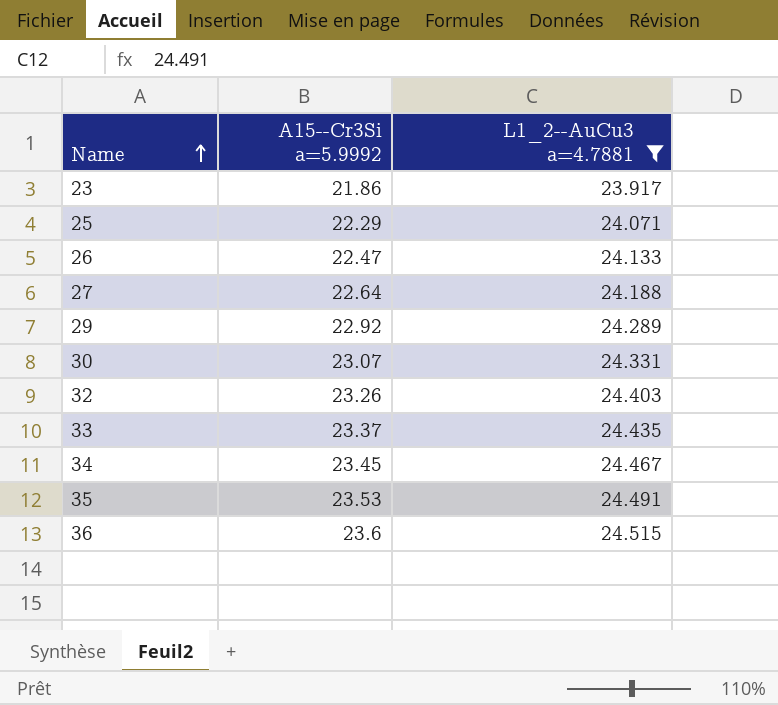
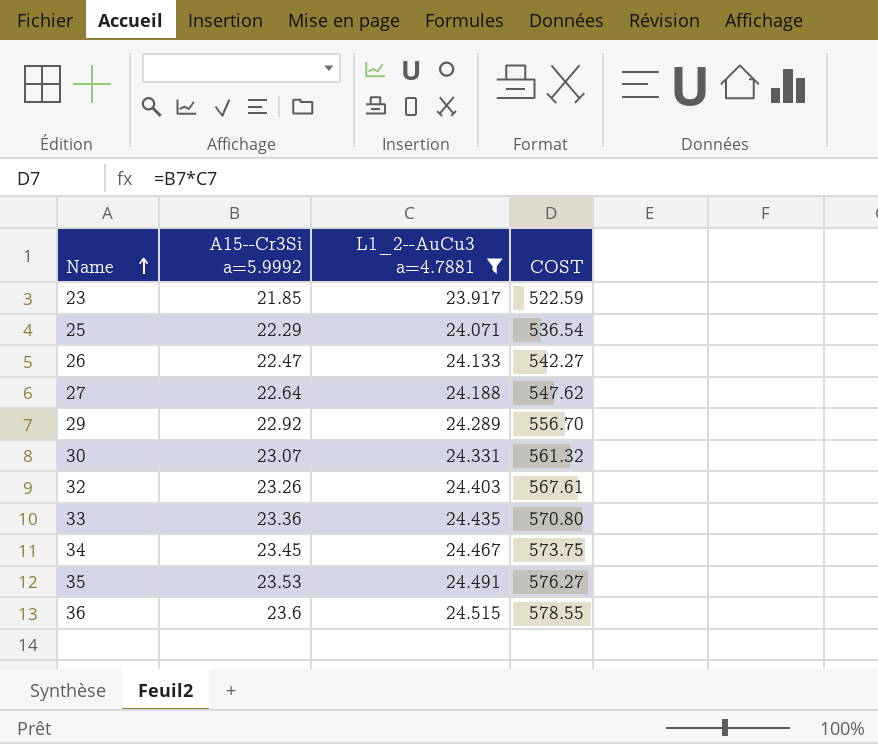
column COST | formula: none -> [A15--Cr3Si a=5.9992] * [L1_2--AuCu3 a=4.7881]
23 | A15--Cr3Si a=5.9992: 21.86 -> 21.85
33 | A15--Cr3Si a=5.9992: 23.37 -> 23.36

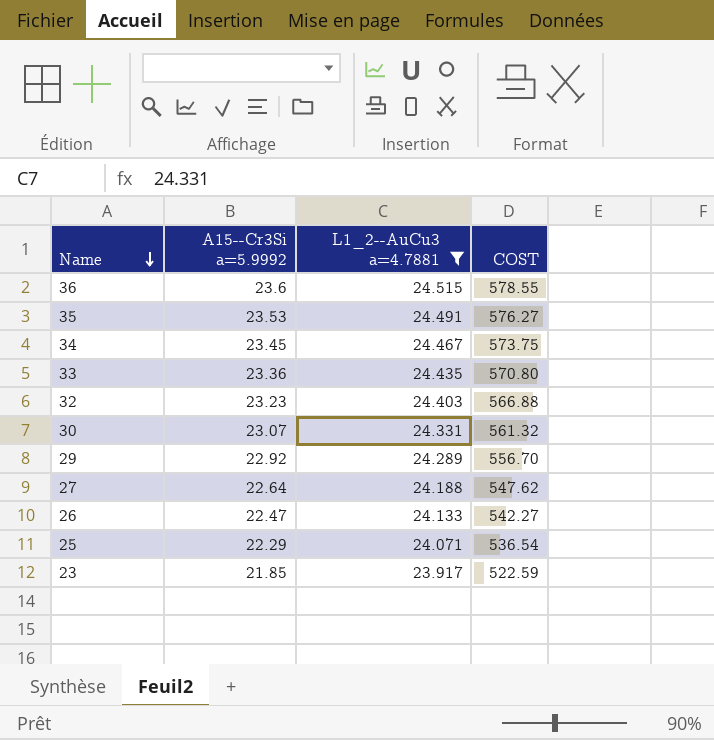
row order: Name ascending -> Name descending
32 | A15--Cr3Si a=5.9992: 23.26 -> 23.23
32 | COST: 567.61 -> 566.88

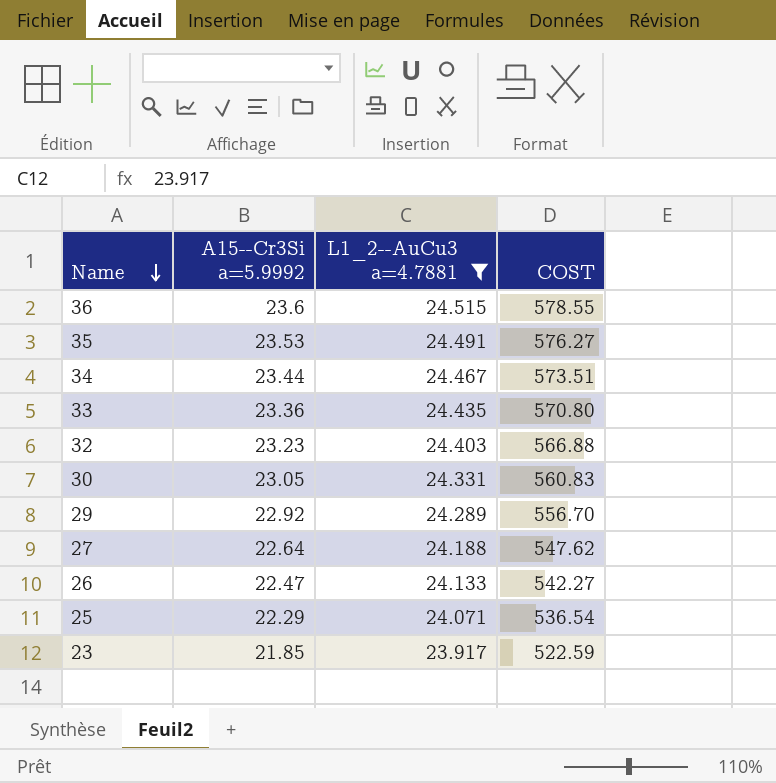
34 | A15--Cr3Si a=5.9992: 23.45 -> 23.44
34 | COST: 573.75 -> 573.51
30 | A15--Cr3Si a=5.9992: 23.07 -> 23.05
30 | COST: 561.32 -> 560.83

